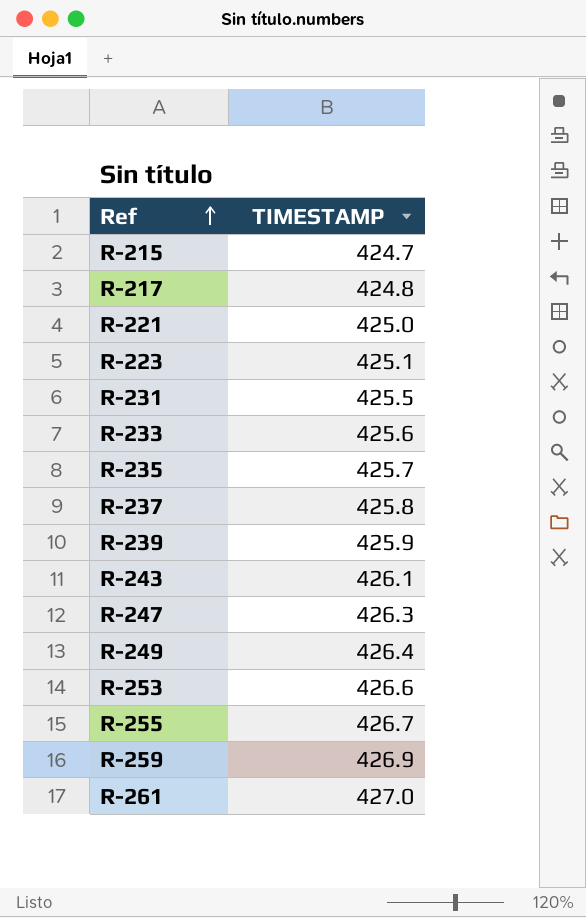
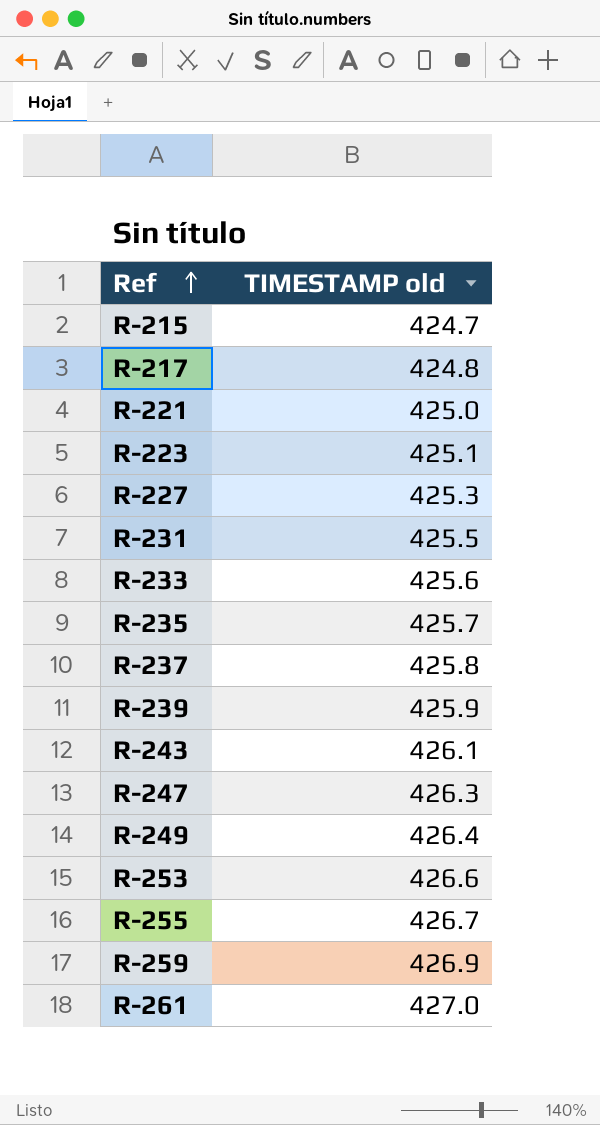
column name: TIMESTAMP -> TIMESTAMP old
row R-227: none -> 425.3

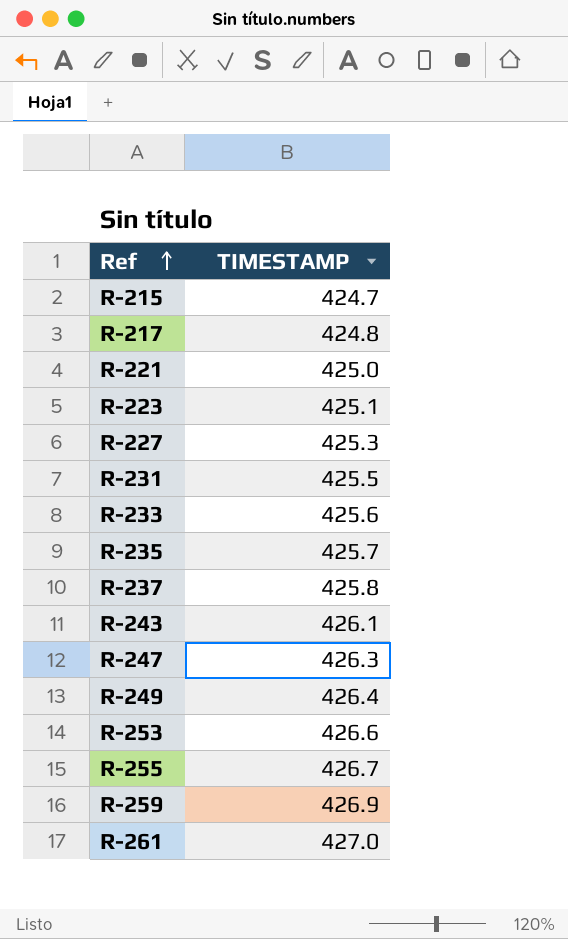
column name: TIMESTAMP old -> TIMESTAMP
row R-239: 425.9 -> none

